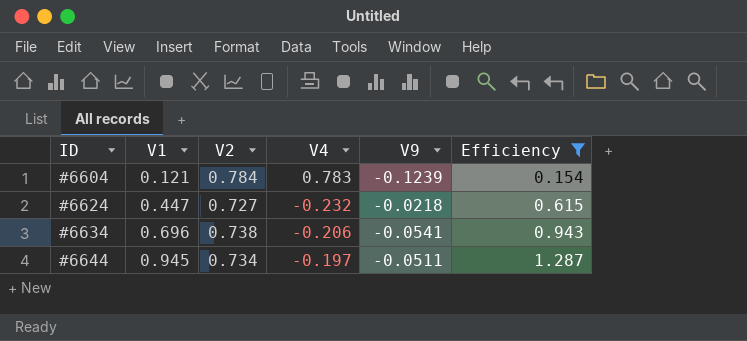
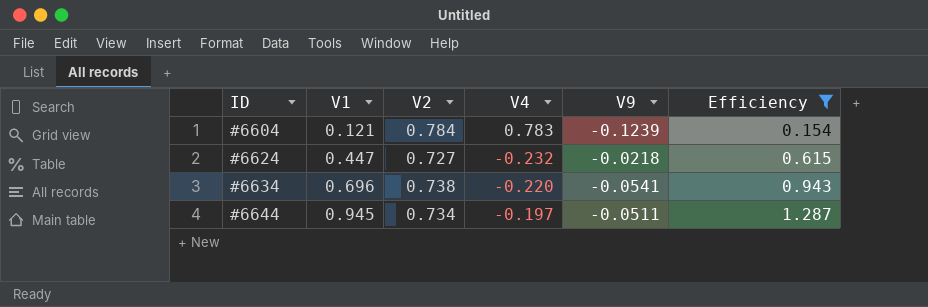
#6634 | V4: -0.206 -> -0.220

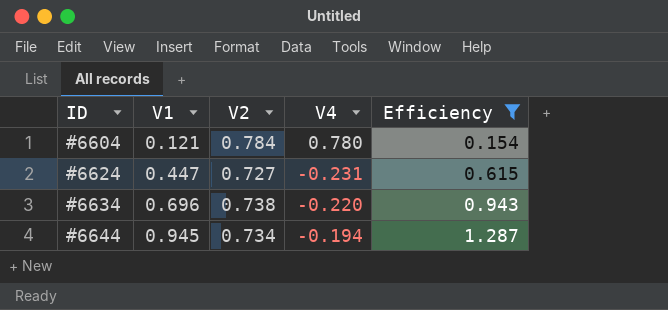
column V9 | position: 5 -> none
#6604 | V4: 0.783 -> 0.780
#6624 | V4: -0.232 -> -0.231
#6644 | V4: -0.197 -> -0.194

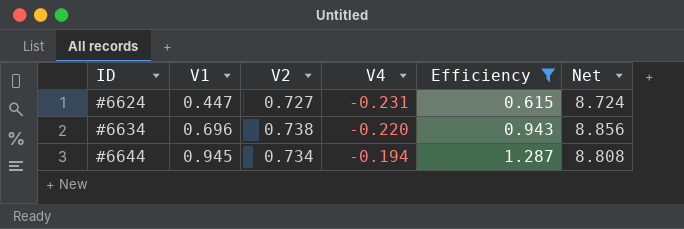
column Net | formula: none -> [V2] * 12
row #6604: 0.121 | 0.784 | 0.780 | 0.154 -> none

